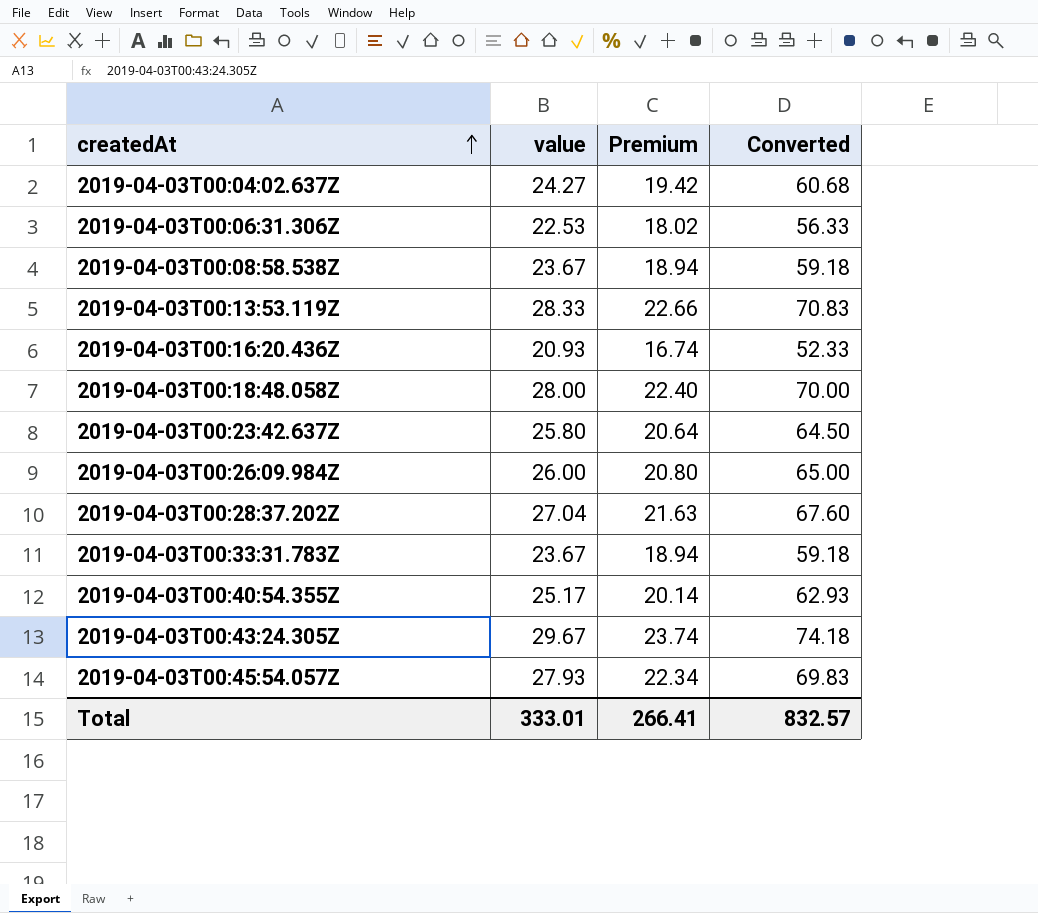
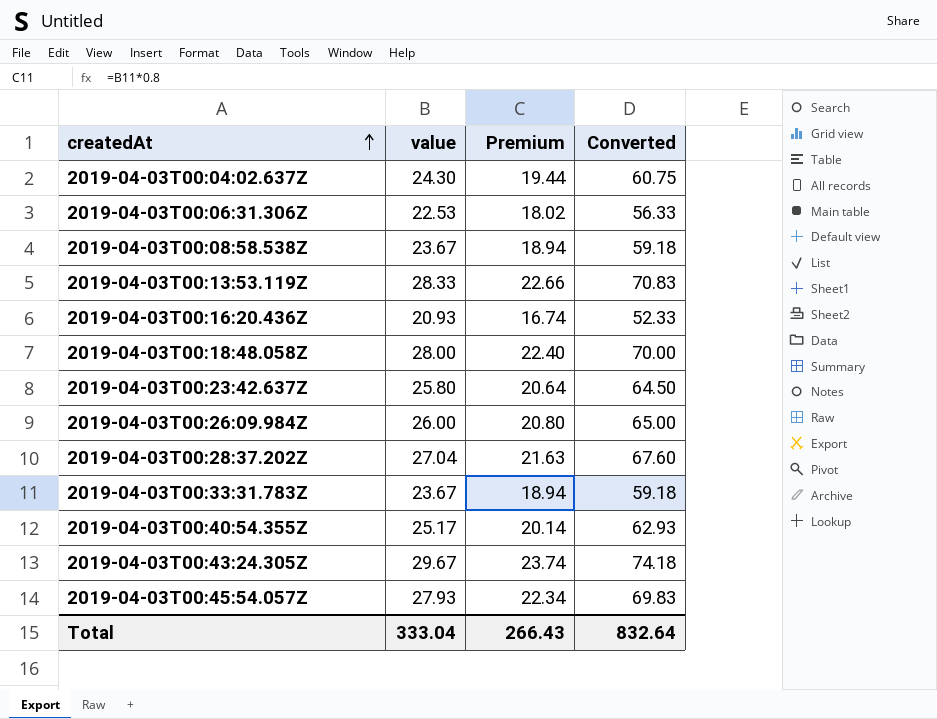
2019-04-03T00:04:02.637Z | value: 24.27 -> 24.30
2019-04-03T00:04:02.637Z | Premium: 19.42 -> 19.44
2019-04-03T00:04:02.637Z | Converted: 60.68 -> 60.75
Total | value: 333.01 -> 333.04
Total | Premium: 266.41 -> 266.43
Total | Converted: 832.57 -> 832.64

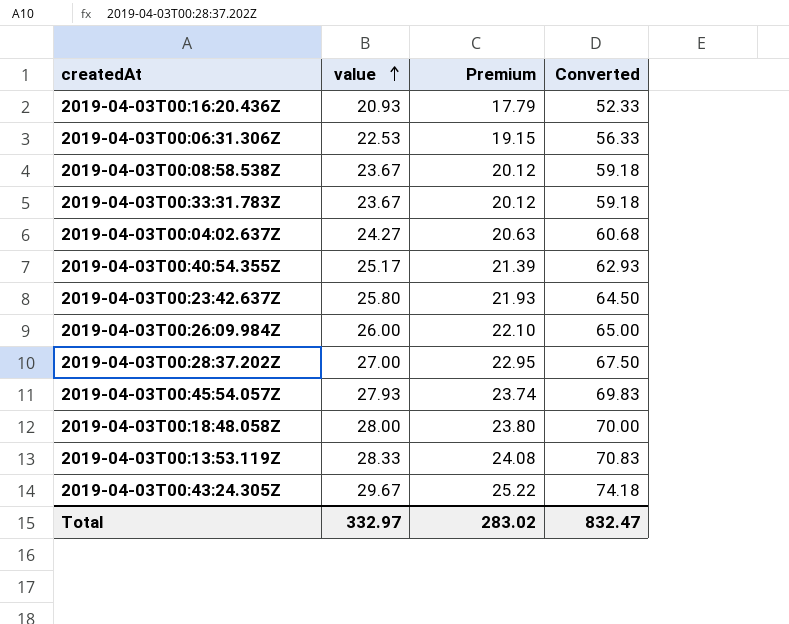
row order: createdAt ascending -> value ascending
column Premium | formula: [value] * 0.8 -> [value] * 0.85
2019-04-03T00:04:02.637Z | value: 24.30 -> 24.27
2019-04-03T00:04:02.637Z | Converted: 60.75 -> 60.68
2019-04-03T00:28:37.202Z | value: 27.04 -> 27.00
2019-04-03T00:28:37.202Z | Converted: 67.60 -> 67.50
Total | value: 333.04 -> 332.97
Total | Premium: 266.43 -> 283.02
Total | Converted: 832.64 -> 832.47

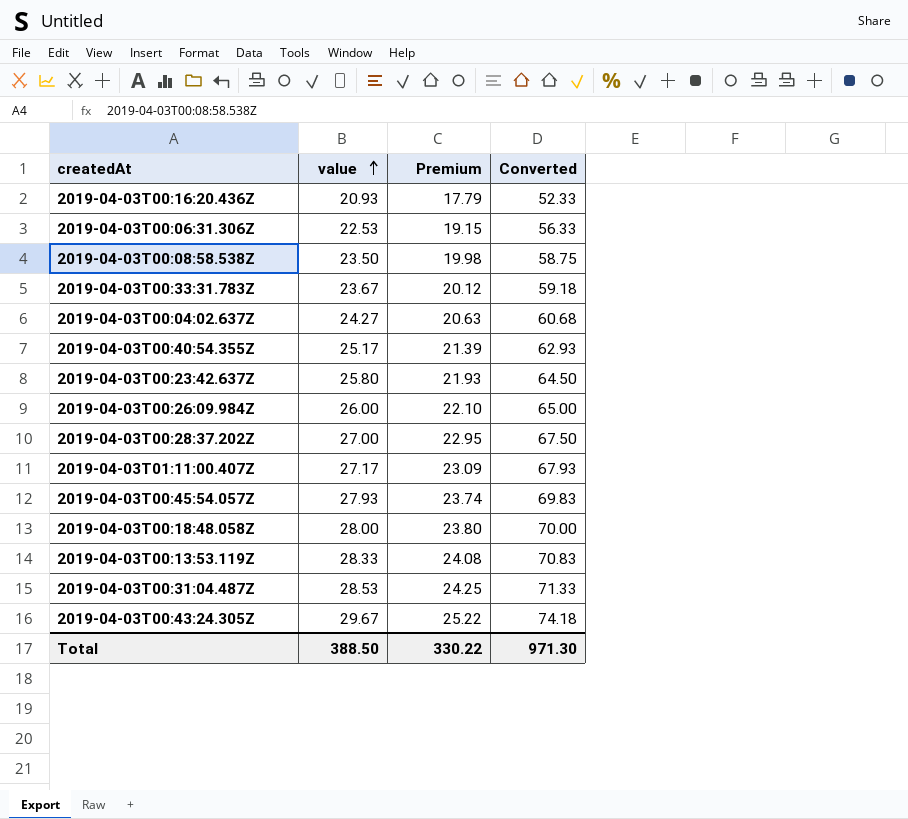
2019-04-03T00:08:58.538Z | value: 23.67 -> 23.50
2019-04-03T00:08:58.538Z | Premium: 20.12 -> 19.98
2019-04-03T00:08:58.538Z | Converted: 59.18 -> 58.75
row 2019-04-03T01:11:00.407Z: none -> 27.17 | 23.09 | 67.93
row 2019-04-03T00:31:04.487Z: none -> 28.53 | 24.25 | 71.33
Total | value: 332.97 -> 388.50
Total | Premium: 283.02 -> 330.22
Total | Converted: 832.47 -> 971.30

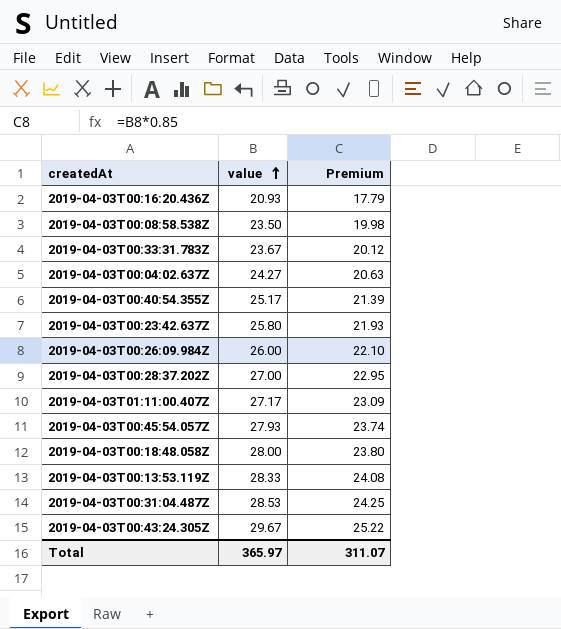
column Converted | formula: [value] * 2.5 -> none
row 2019-04-03T00:06:31.306Z: 22.53 | 19.15 | 56.33 -> none
Total | value: 388.50 -> 365.97
Total | Premium: 330.22 -> 311.07

